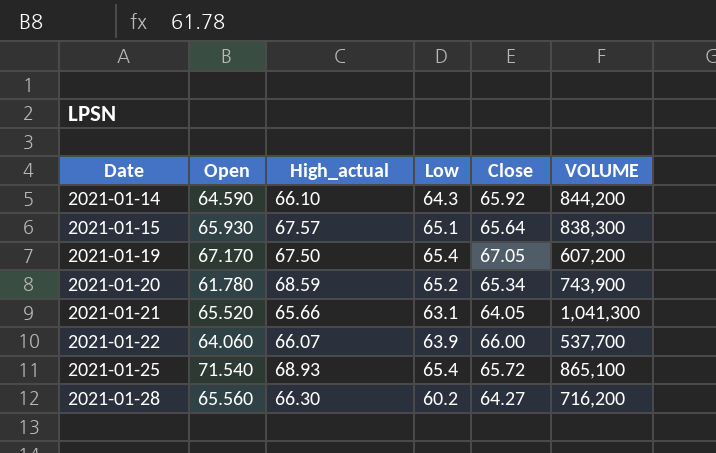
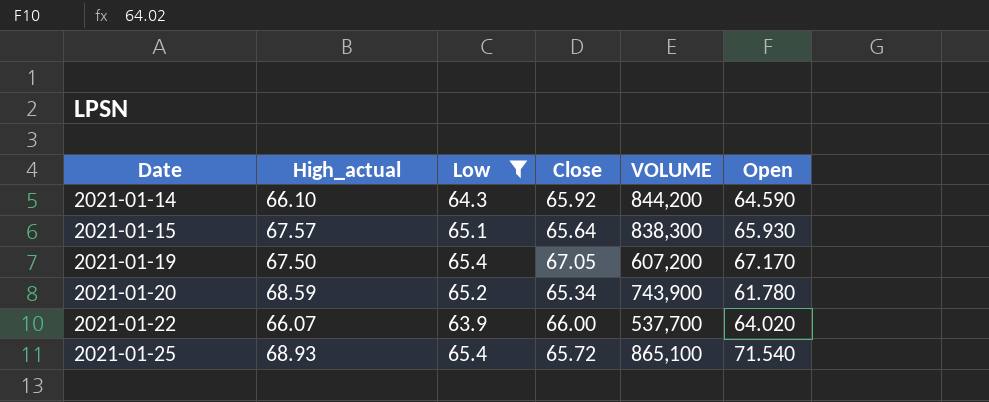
filter: none -> Low >= 63.9
column Open | position: 2 -> 6
2021-01-22 | Open: 64.060 -> 64.020

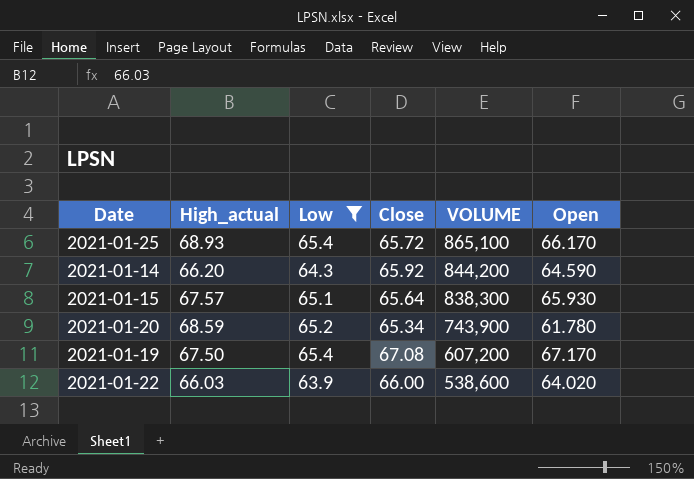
row order: Date ascending -> VOLUME descending
2021-01-25 | Open: 71.540 -> 66.170
2021-01-14 | High_actual: 66.10 -> 66.20
2021-01-19 | Close: 67.05 -> 67.08
2021-01-22 | High_actual: 66.07 -> 66.03
2021-01-22 | VOLUME: 537,700 -> 538,600

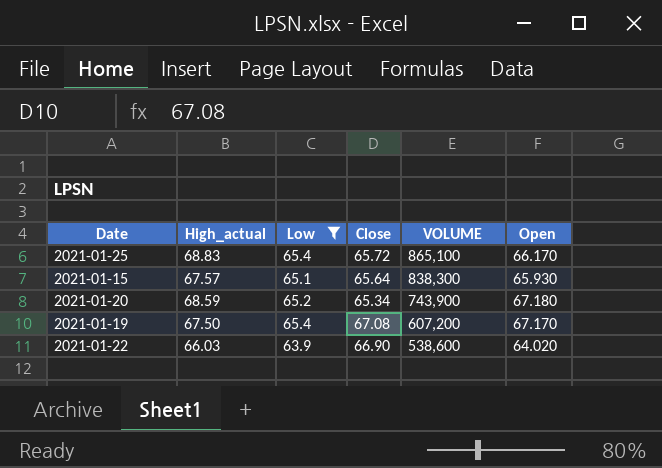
row 2021-01-14: 66.20 | 64.3 | 65.92 | 844,200 | 64.590 -> none
2021-01-25 | High_actual: 68.93 -> 68.83
2021-01-20 | Open: 61.780 -> 67.180
2021-01-22 | Close: 66.00 -> 66.90

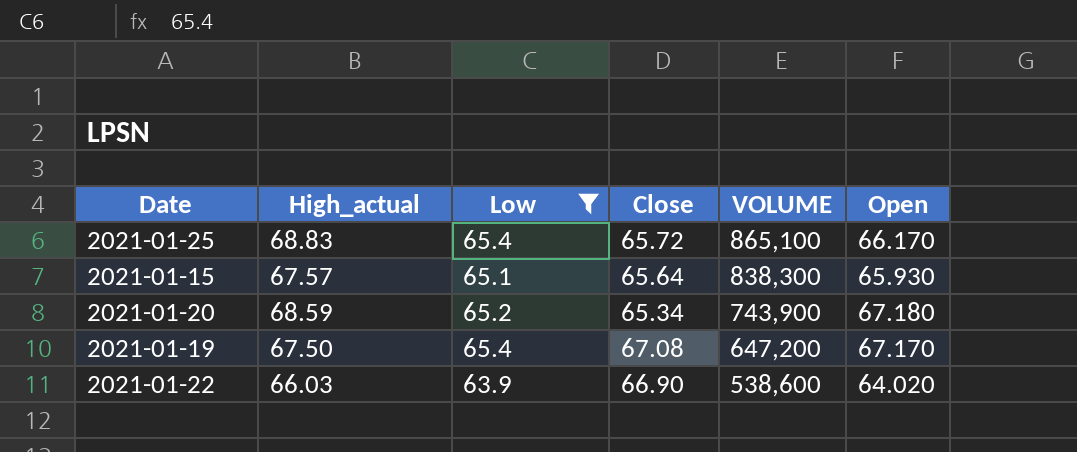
2021-01-19 | VOLUME: 607,200 -> 647,200

